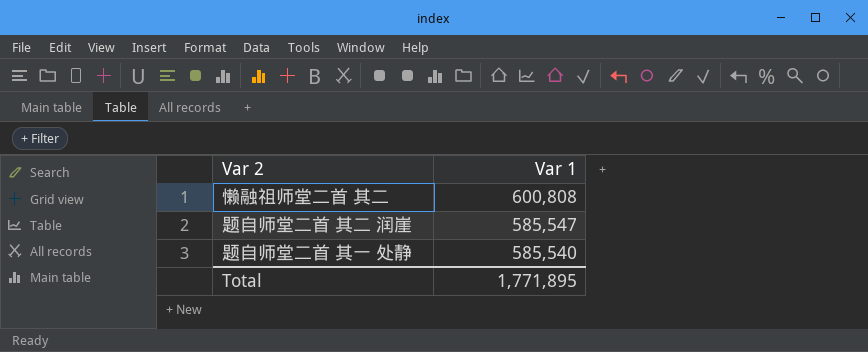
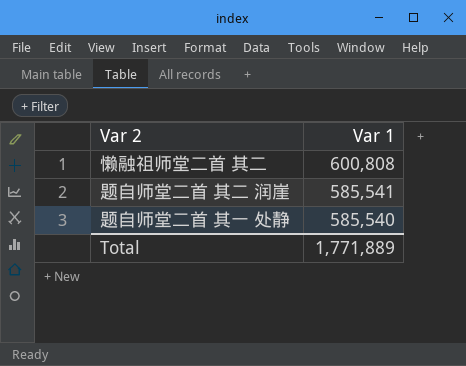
题自师堂二首 其二 润崖 | Var 1: 585,547 -> 585,541
Total | Var 1: 1,771,895 -> 1,771,889

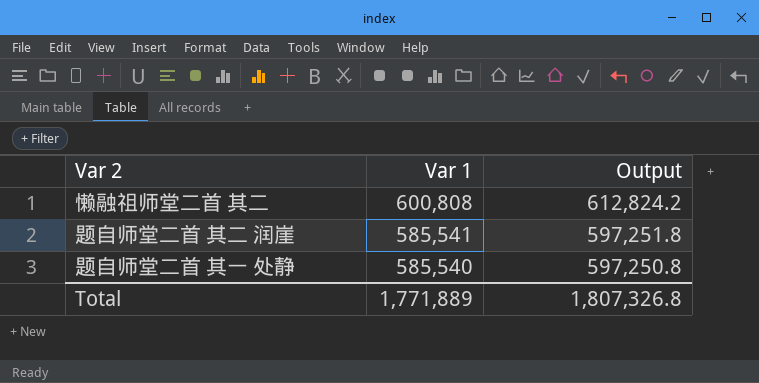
column Output | formula: none -> [Var 1] * 1.02

